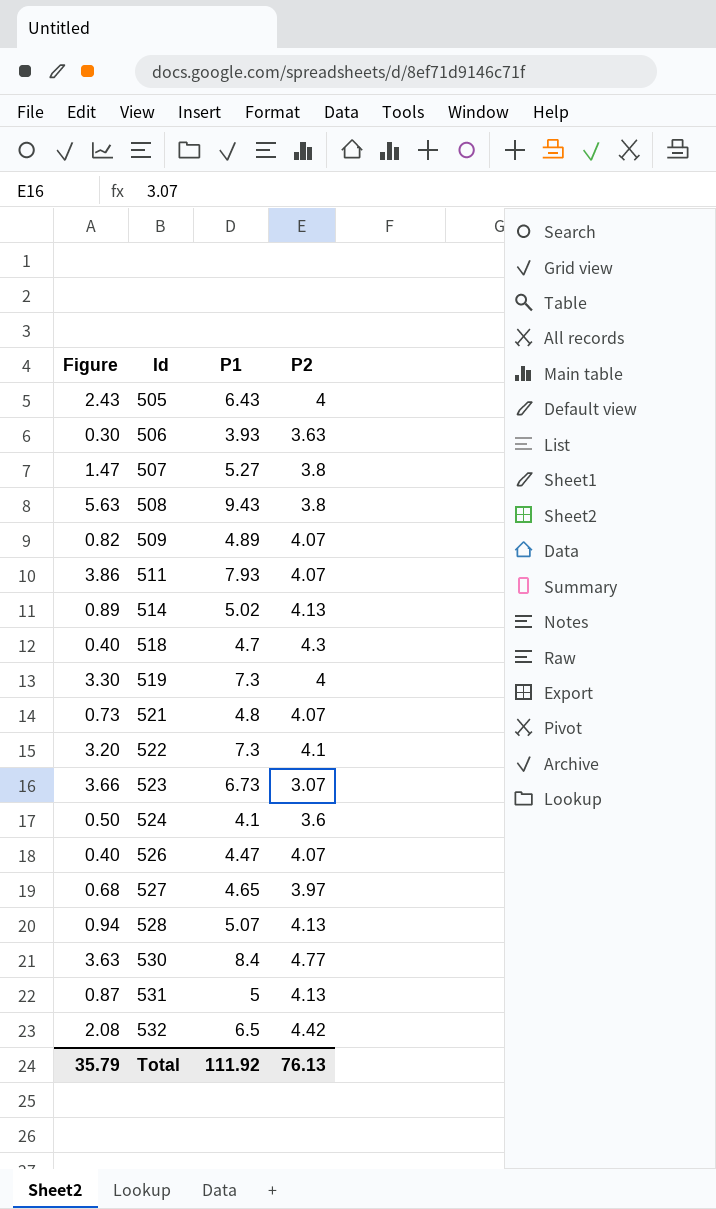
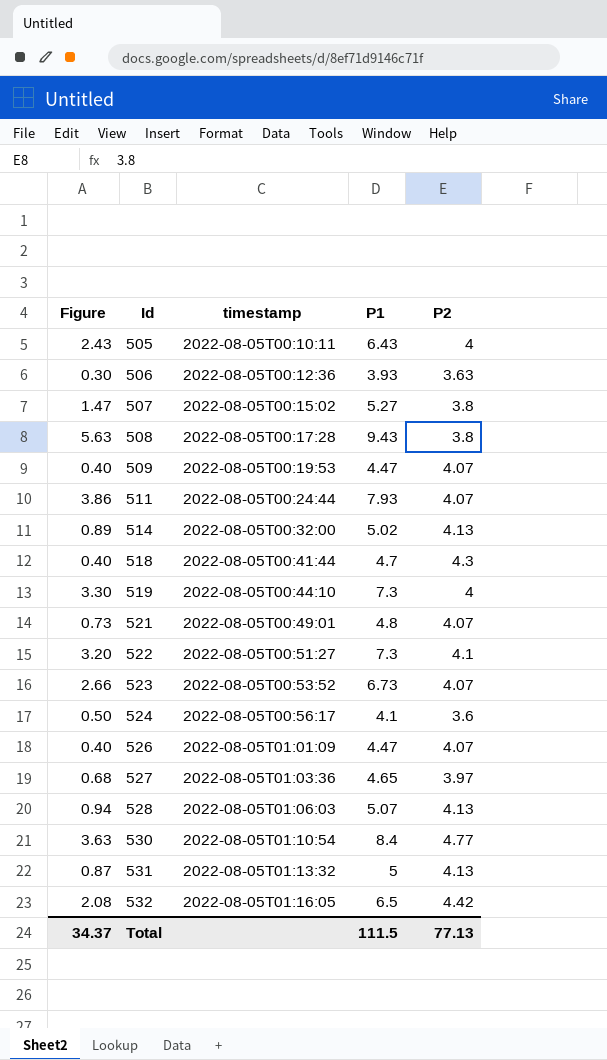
column timestamp | position: none -> 3
509 | Figure: 0.82 -> 0.40
509 | P1: 4.89 -> 4.47
523 | Figure: 3.66 -> 2.66
523 | P2: 3.07 -> 4.07
Total | Figure: 35.79 -> 34.37
Total | P1: 111.92 -> 111.5
Total | P2: 76.13 -> 77.13

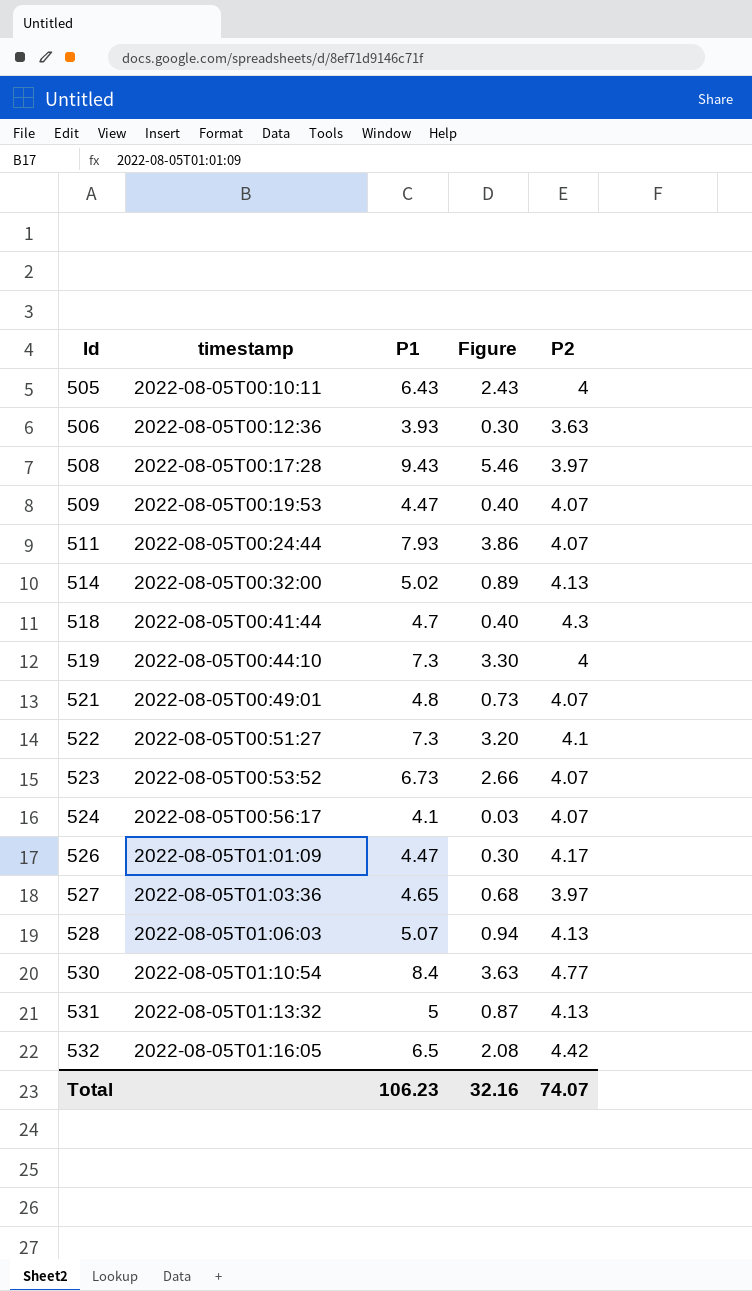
column Figure | position: 1 -> 4
row 507: 1.47 | 2022-08-05T00:15:02 | 5.27 | 3.8 -> none
508 | Figure: 5.63 -> 5.46
508 | P2: 3.8 -> 3.97
524 | Figure: 0.50 -> 0.03
524 | P2: 3.6 -> 4.07
526 | Figure: 0.40 -> 0.30
526 | P2: 4.07 -> 4.17
Total | P1: 111.5 -> 106.23
Total | Figure: 34.37 -> 32.16
Total | P2: 77.13 -> 74.07

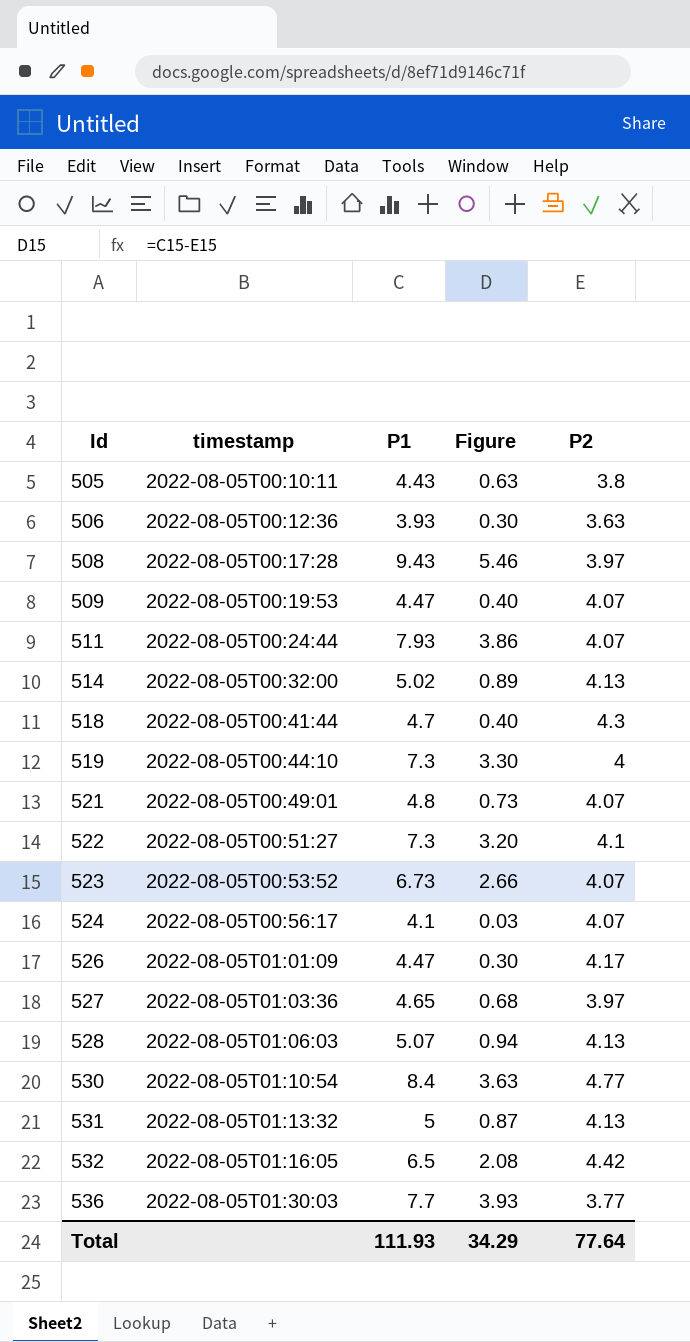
505 | P1: 6.43 -> 4.43
505 | Figure: 2.43 -> 0.63
505 | P2: 4 -> 3.8
row 536: none -> 2022-08-05T01:30:03 | 7.7 | 3.93 | 3.77
Total | P1: 106.23 -> 111.93
Total | Figure: 32.16 -> 34.29
Total | P2: 74.07 -> 77.64

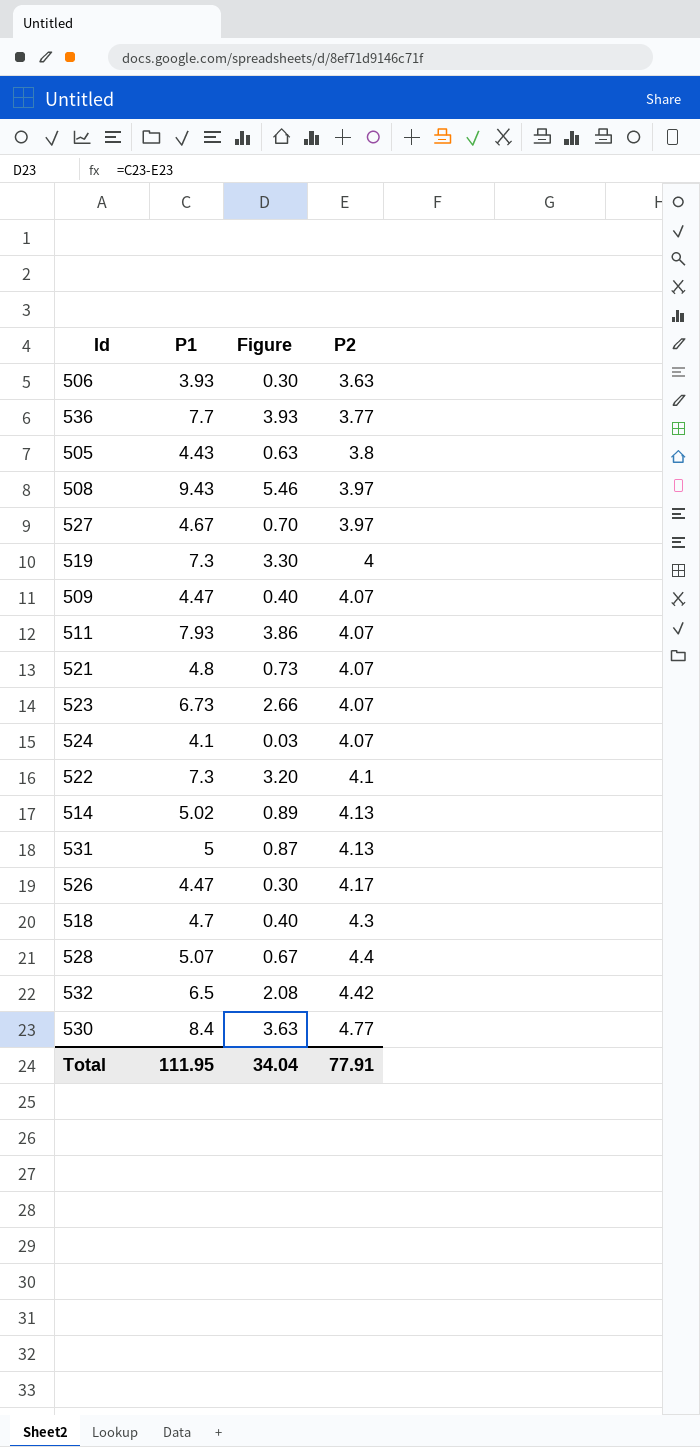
row order: Id ascending -> P2 ascending
column timestamp | position: 2 -> none
527 | P1: 4.65 -> 4.67
527 | Figure: 0.68 -> 0.70
528 | Figure: 0.94 -> 0.67
528 | P2: 4.13 -> 4.4
Total | P1: 111.93 -> 111.95
Total | Figure: 34.29 -> 34.04
Total | P2: 77.64 -> 77.91

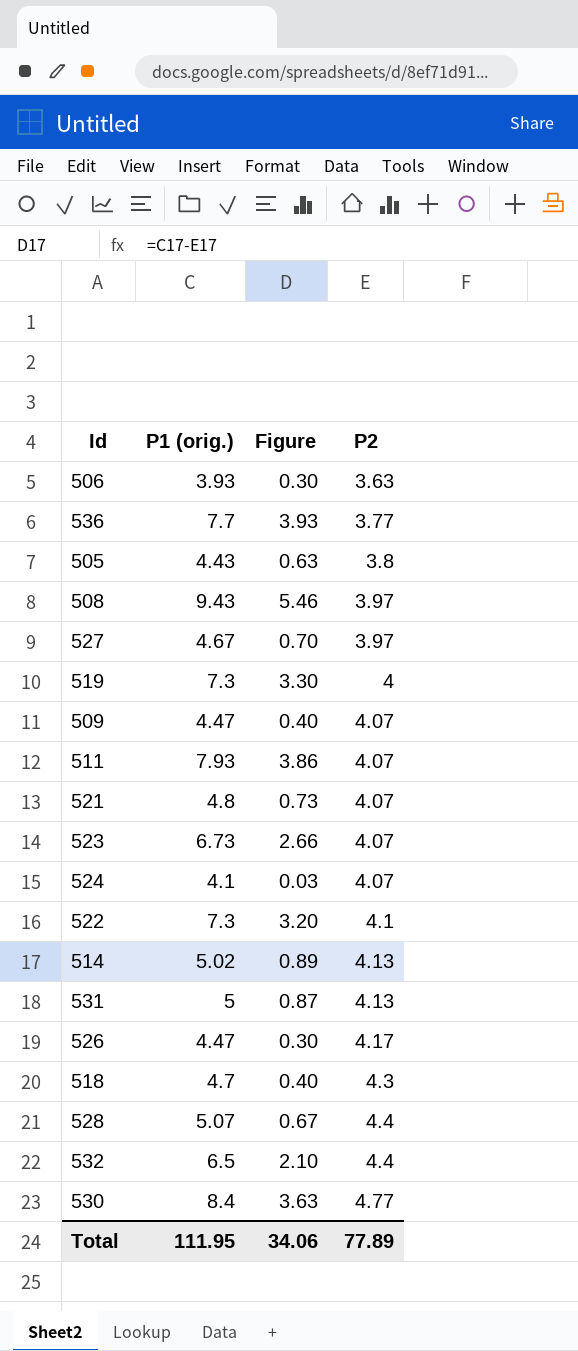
column name: P1 -> P1 (orig.)
532 | Figure: 2.08 -> 2.10
532 | P2: 4.42 -> 4.4
Total | Figure: 34.04 -> 34.06
Total | P2: 77.91 -> 77.89

